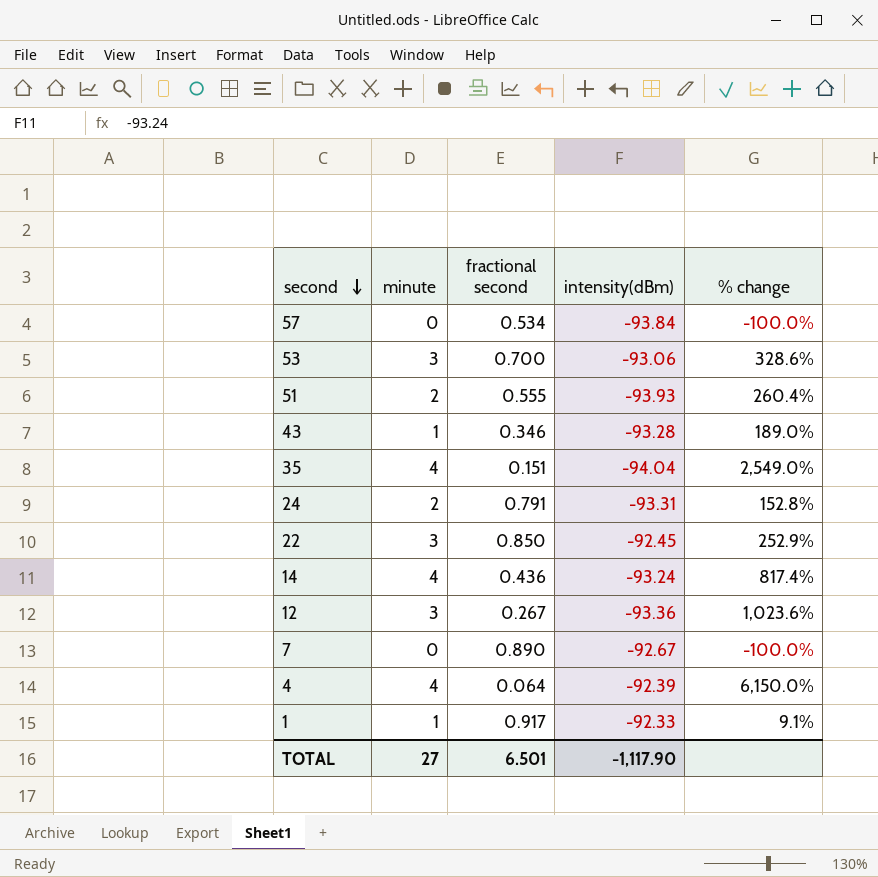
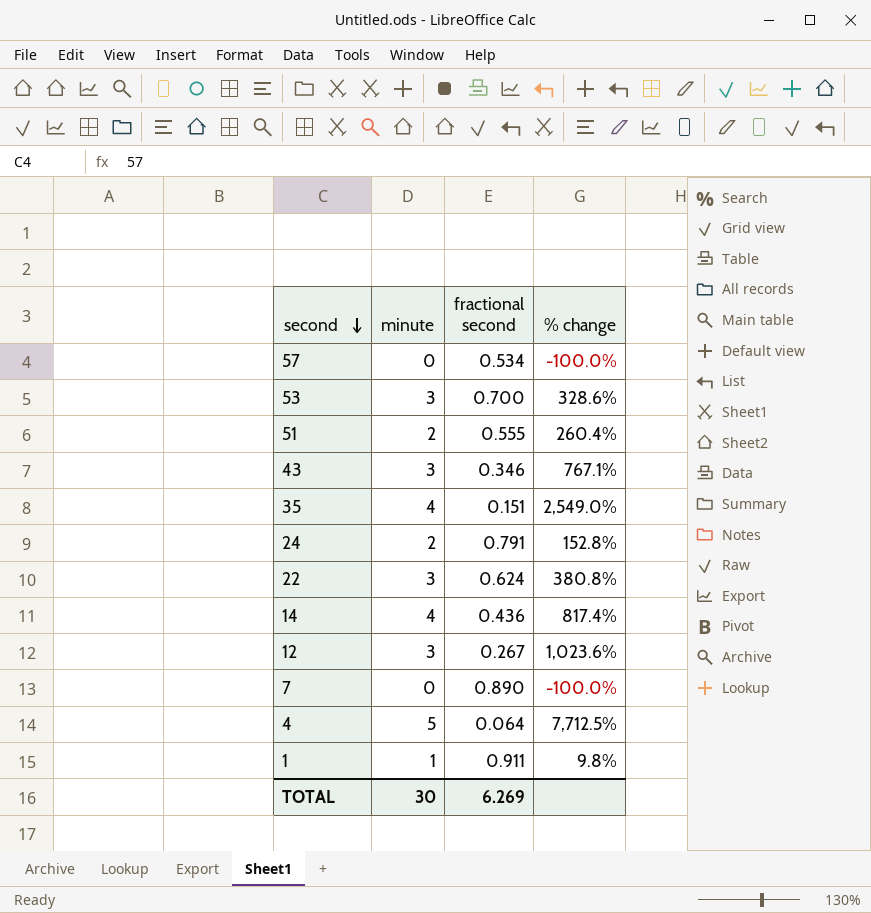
column intensity(dBm) | position: 4 -> none
43 | minute: 1 -> 3
43 | % change: 189.0% -> 767.1%
22 | fractional second: 0.850 -> 0.624
22 | % change: 252.9% -> 380.8%
4 | minute: 4 -> 5
4 | % change: 6,150.0% -> 7,712.5%
1 | fractional second: 0.917 -> 0.911
1 | % change: 9.1% -> 9.8%
TOTAL | minute: 27 -> 30
TOTAL | fractional second: 6.501 -> 6.269

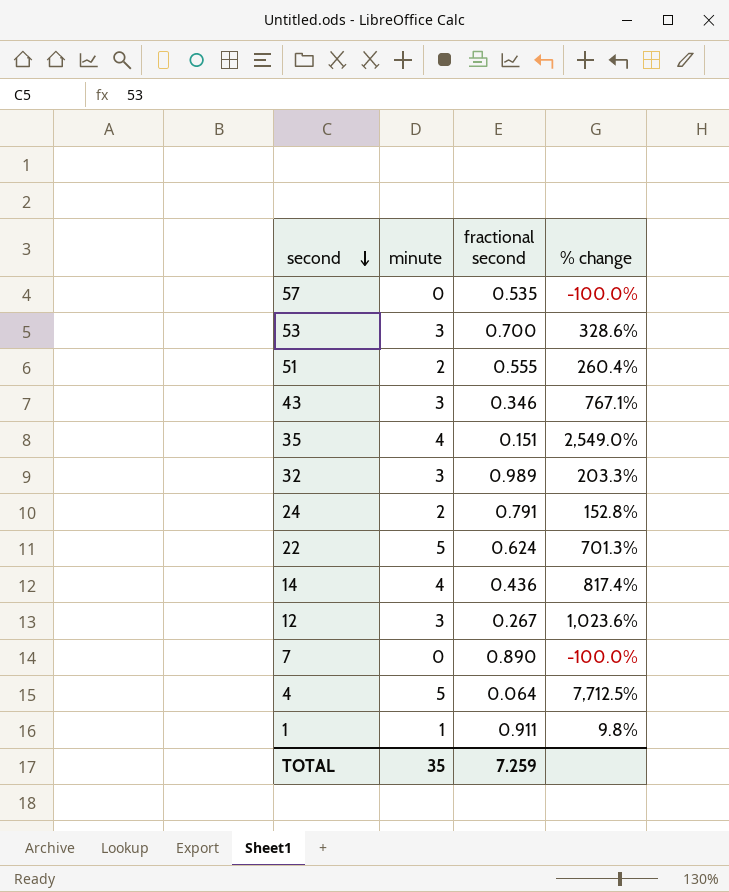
57 | fractional second: 0.534 -> 0.535
row 32: none -> 3 | 0.989 | 203.3%
22 | minute: 3 -> 5
22 | % change: 380.8% -> 701.3%
TOTAL | minute: 30 -> 35
TOTAL | fractional second: 6.269 -> 7.259

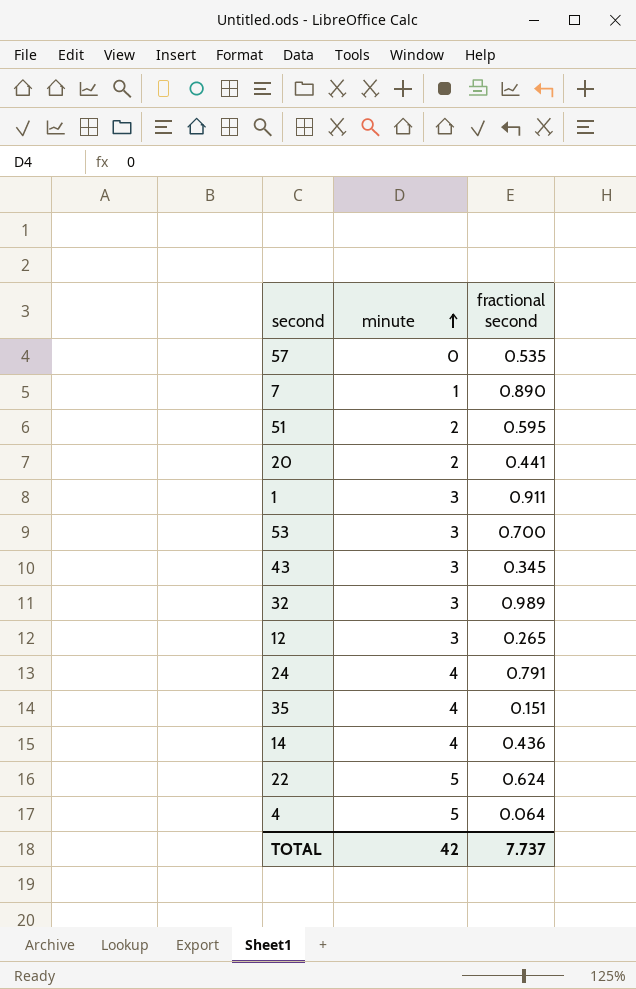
row order: second descending -> minute ascending
column % change | formula: ([minute] - [fractional second]) / [fractional second] -> none
7 | minute: 0 -> 1
51 | fractional second: 0.555 -> 0.595
row 20: none -> 2 | 0.441
1 | minute: 1 -> 3
43 | fractional second: 0.346 -> 0.345
12 | fractional second: 0.267 -> 0.265
24 | minute: 2 -> 4
TOTAL | minute: 35 -> 42
TOTAL | fractional second: 7.259 -> 7.737

